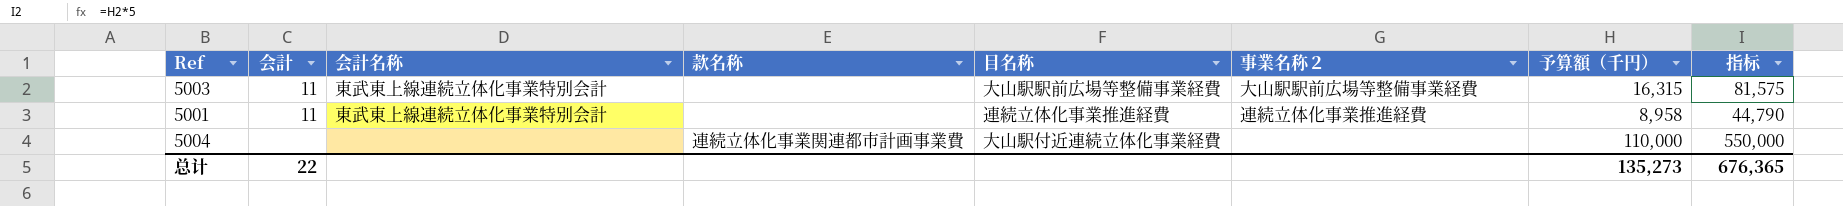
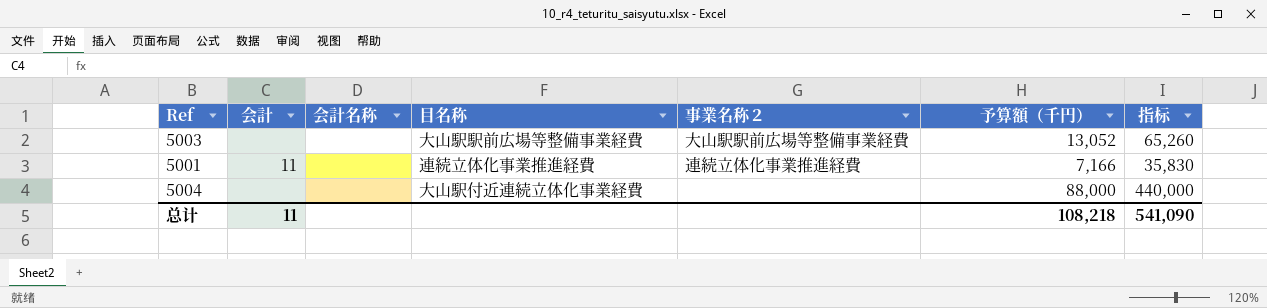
column 款名称 | position: 4 -> none
5003 | 会計: 11 -> none
5003 | 会計名称: 東武東上線連続立体化事業特別会計 -> none
5003 | 予算額（千円）: 16,315 -> 13,052
5003 | 指标: 81,575 -> 65,260
5001 | 会計名称: 東武東上線連続立体化事業特別会計 -> none
5001 | 予算額（千円）: 8,958 -> 7,166
5001 | 指标: 44,790 -> 35,830
5004 | 予算額（千円）: 110,000 -> 88,000
5004 | 指标: 550,000 -> 440,000
总计 | 会計: 22 -> 11
总计 | 予算額（千円）: 135,273 -> 108,218
总计 | 指标: 676,365 -> 541,090

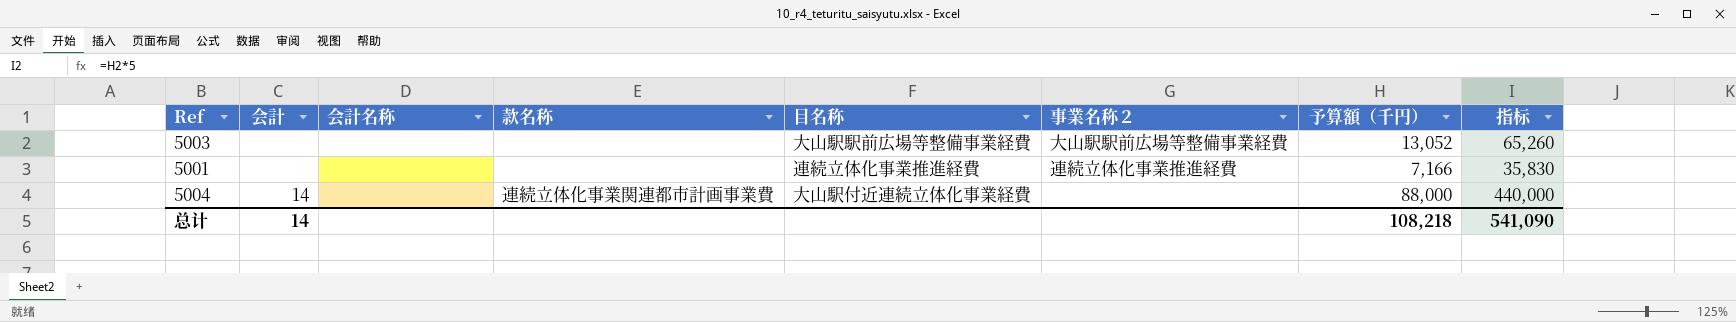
column 款名称 | position: none -> 4
5001 | 会計: 11 -> none
5004 | 会計: none -> 14
总计 | 会計: 11 -> 14

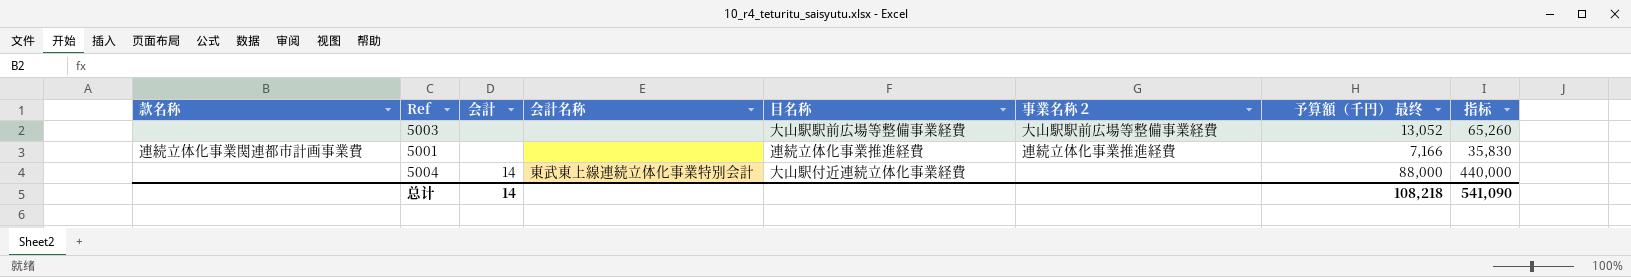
column 款名称 | position: 4 -> 1
column name: 予算額（千円） -> 予算額（千円） 最终
5001 | 款名称: none -> 連続立体化事業関連都市計画事業費
5004 | 款名称: 連続立体化事業関連都市計画事業費 -> none
5004 | 会計名称: none -> 東武東上線連続立体化事業特別会計

